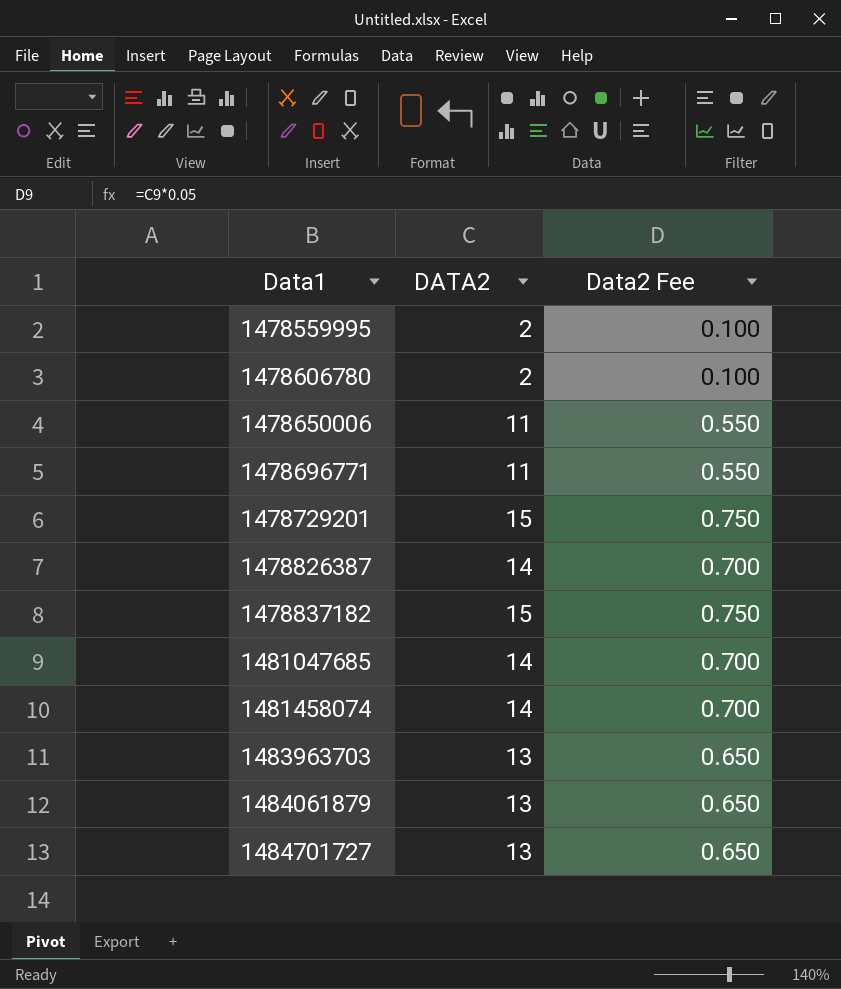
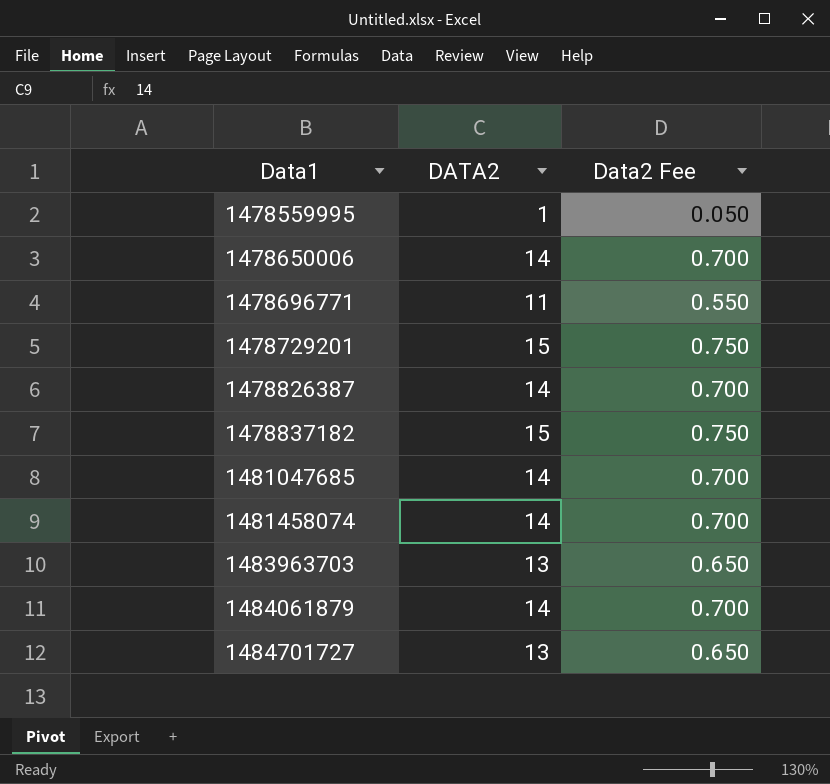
row 1478606780: 2 | 0.100 -> none
1478559995 | DATA2: 2 -> 1
1478559995 | Data2 Fee: 0.100 -> 0.050
1478650006 | DATA2: 11 -> 14
1478650006 | Data2 Fee: 0.550 -> 0.700
1484061879 | DATA2: 13 -> 14
1484061879 | Data2 Fee: 0.650 -> 0.700

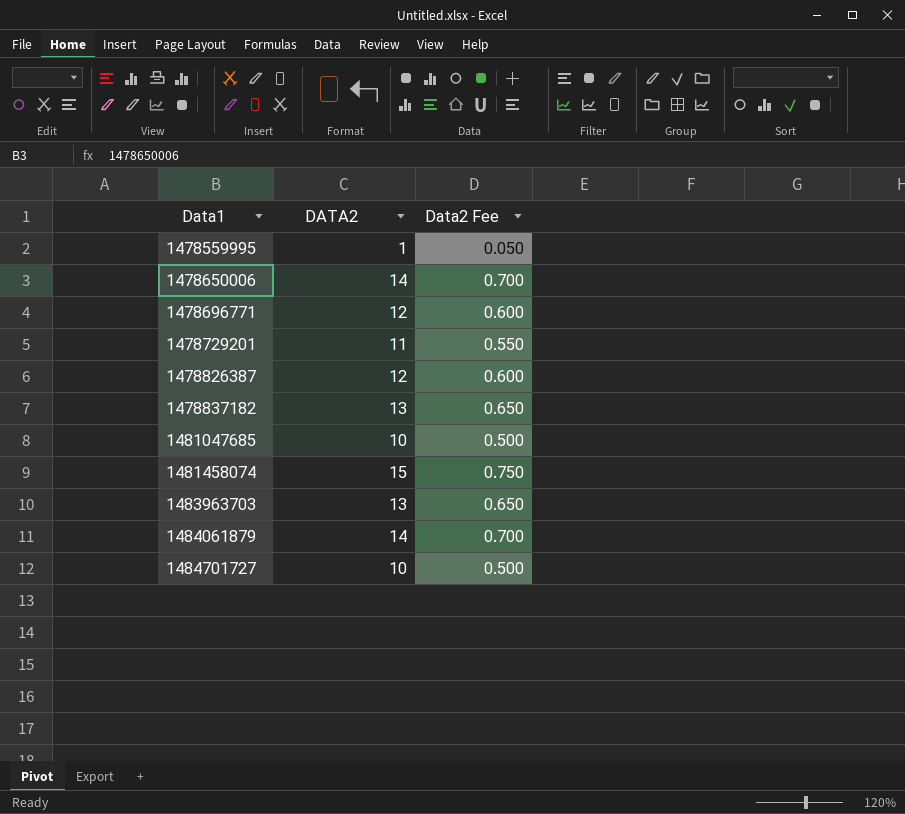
1478696771 | DATA2: 11 -> 12
1478696771 | Data2 Fee: 0.550 -> 0.600
1478729201 | DATA2: 15 -> 11
1478729201 | Data2 Fee: 0.750 -> 0.550
1478826387 | DATA2: 14 -> 12
1478826387 | Data2 Fee: 0.700 -> 0.600
1478837182 | DATA2: 15 -> 13
1478837182 | Data2 Fee: 0.750 -> 0.650
1481047685 | DATA2: 14 -> 10
1481047685 | Data2 Fee: 0.700 -> 0.500
1481458074 | DATA2: 14 -> 15
1481458074 | Data2 Fee: 0.700 -> 0.750
1484701727 | DATA2: 13 -> 10
1484701727 | Data2 Fee: 0.650 -> 0.500

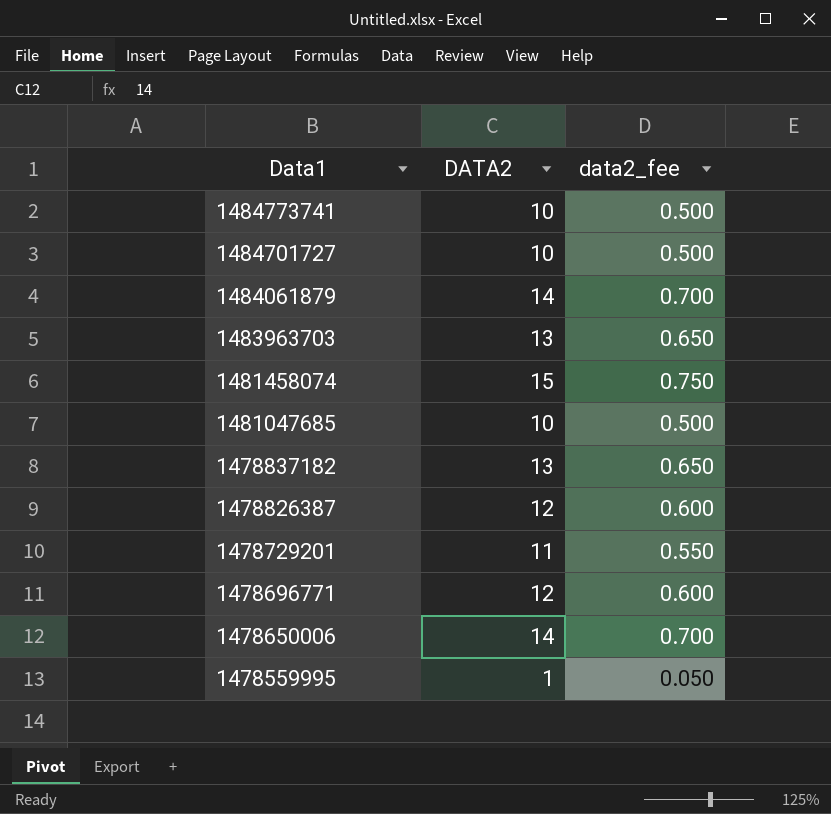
row order: Data1 ascending -> Data1 descending
column name: Data2 Fee -> data2_fee
row 1484773741: none -> 10 | 0.500

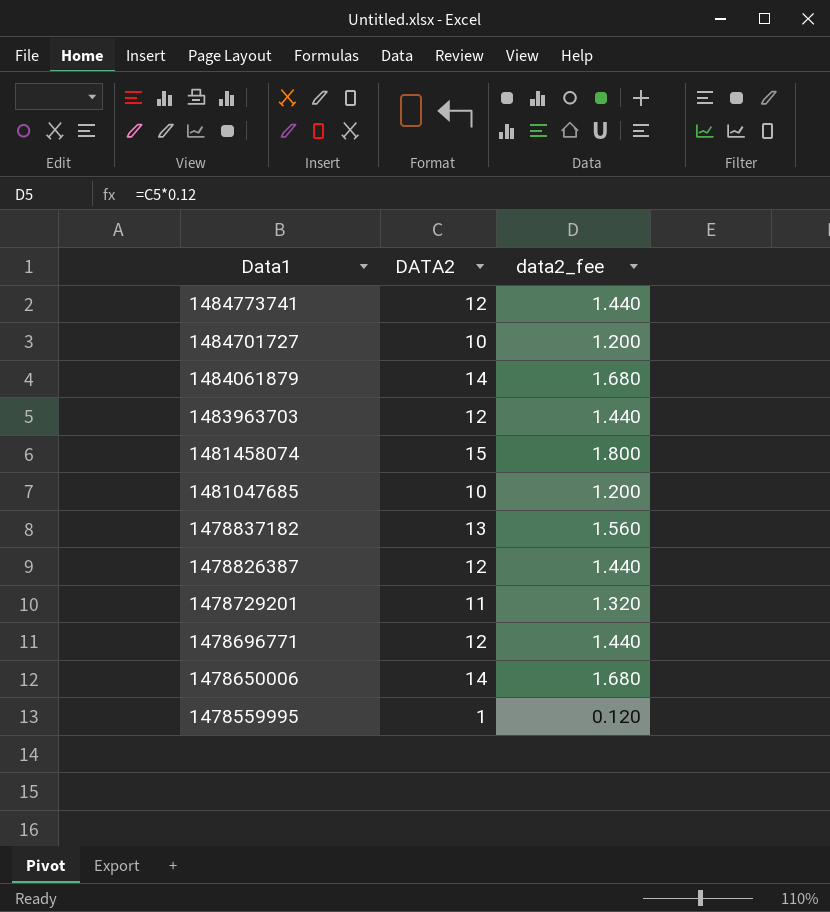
column data2_fee | formula: [DATA2] * 0.05 -> [DATA2] * 0.12
1484773741 | DATA2: 10 -> 12
1483963703 | DATA2: 13 -> 12

